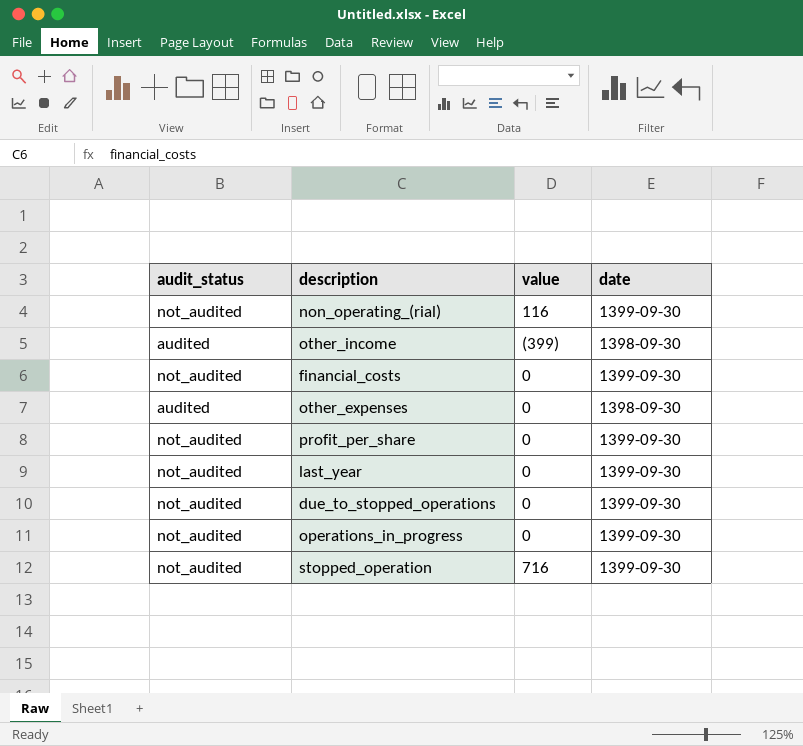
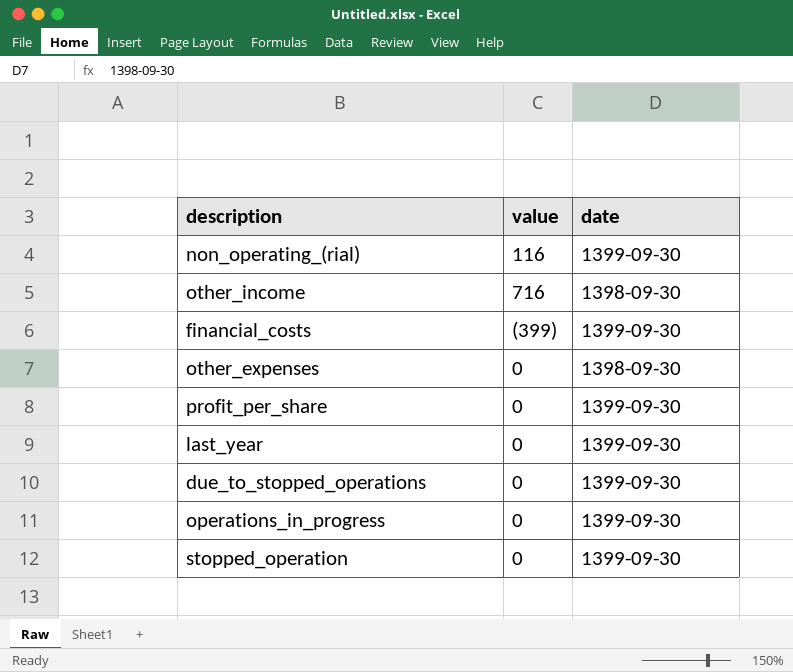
column audit_status | position: 1 -> none
other_income | value: (399) -> 716
financial_costs | value: 0 -> (399)
stopped_operation | value: 716 -> 0

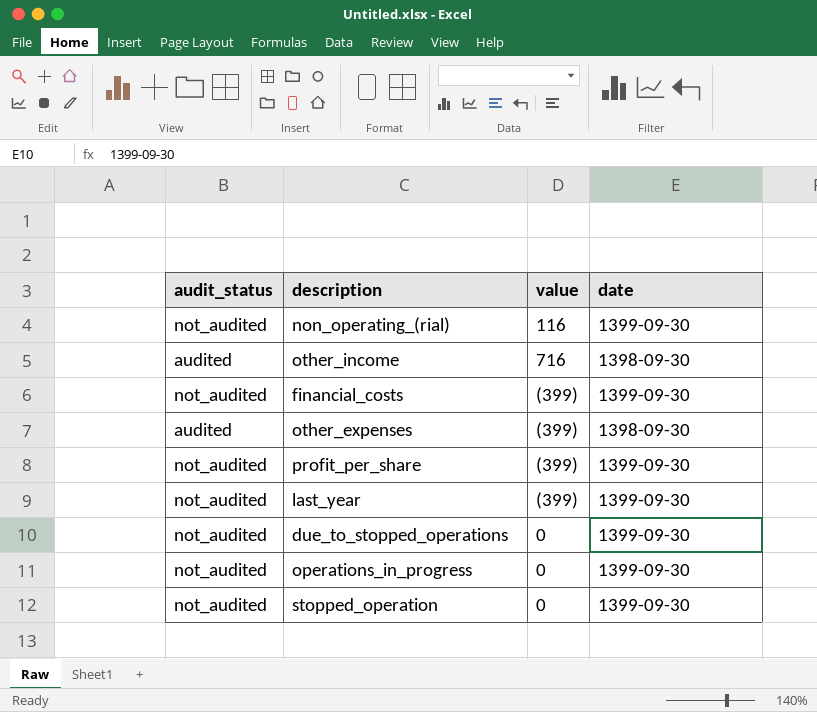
column audit_status | position: none -> 1
other_expenses | value: 0 -> (399)
profit_per_share | value: 0 -> (399)
last_year | value: 0 -> (399)

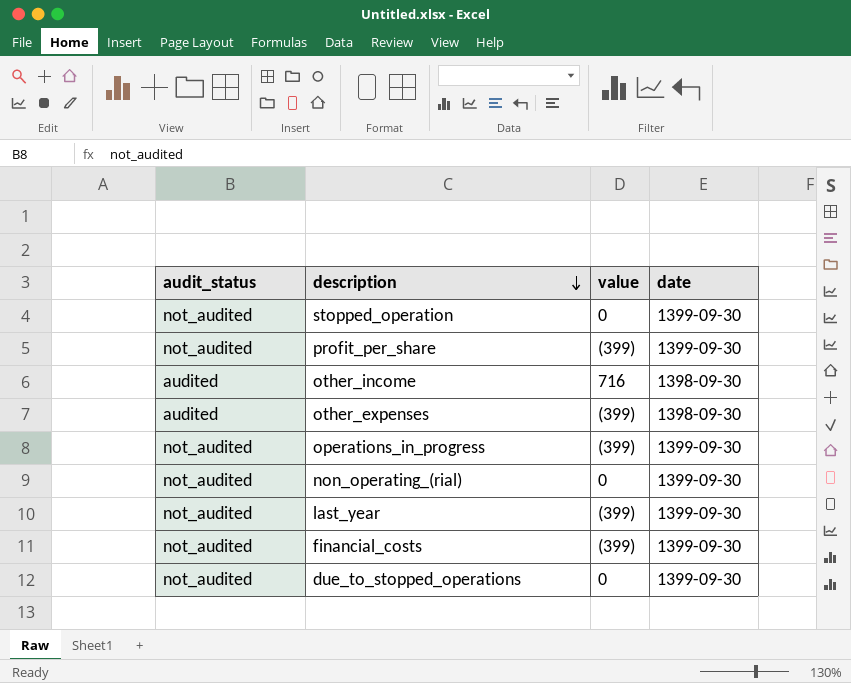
row order: none -> description descending
operations_in_progress | value: 0 -> (399)
non_operating_(rial) | value: 116 -> 0

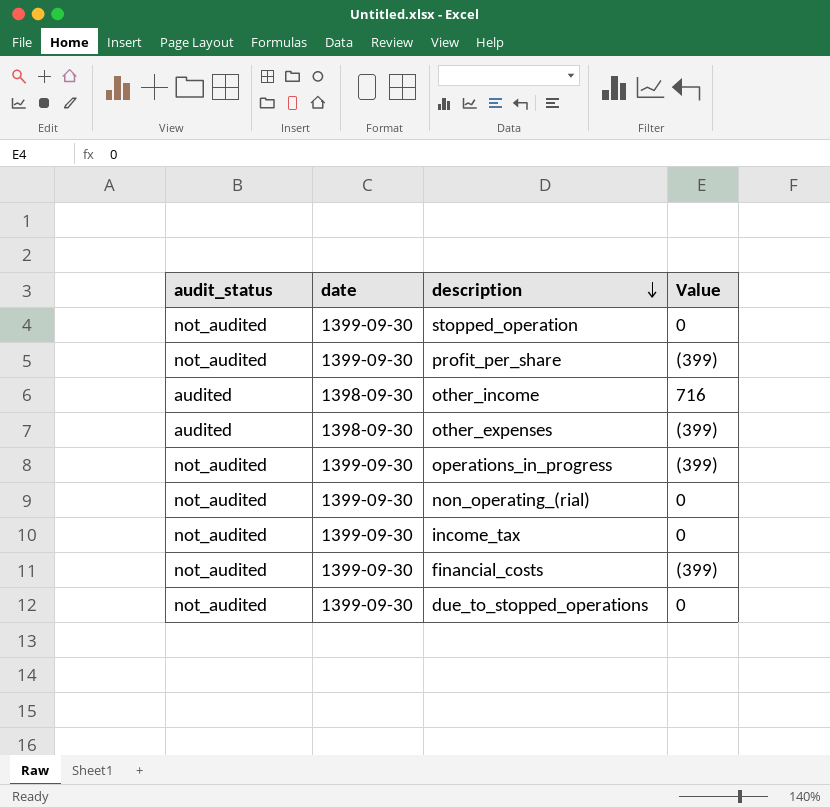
column date | position: 4 -> 2
column name: value -> Value
row last_year: not_audited | (399) | 1399-09-30 -> none
row income_tax: none -> not_audited | 1399-09-30 | 0

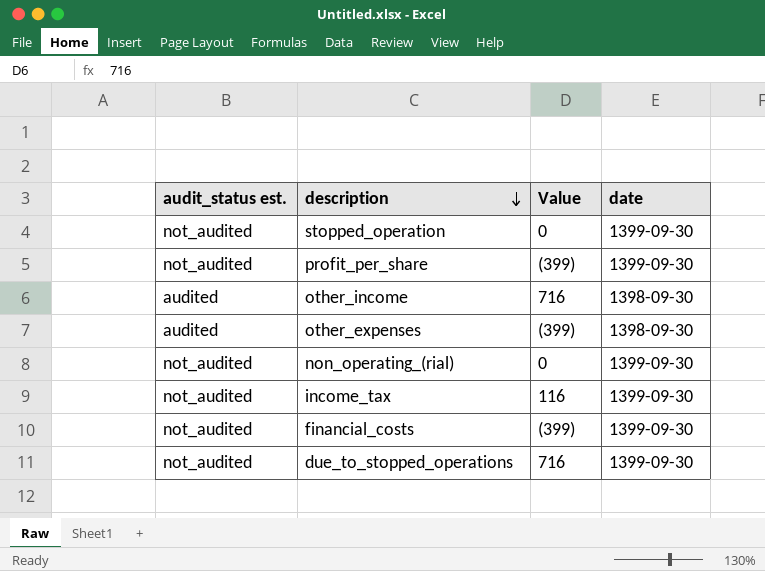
column name: audit_status -> audit_status est.
column date | position: 2 -> 4
row operations_in_progress: not_audited | 1399-09-30 | (399) -> none
income_tax | Value: 0 -> 116
due_to_stopped_operations | Value: 0 -> 716

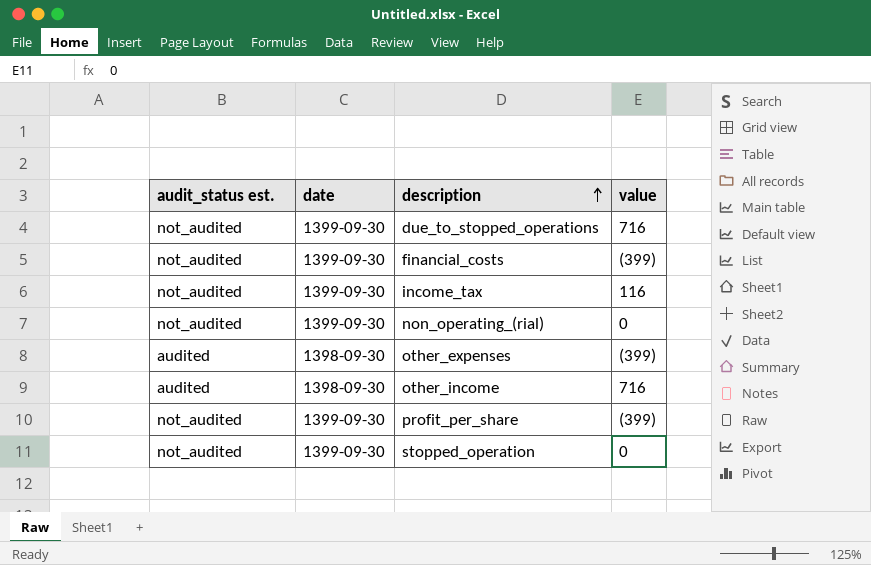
row order: description descending -> description ascending
column date | position: 4 -> 2
column name: Value -> value

